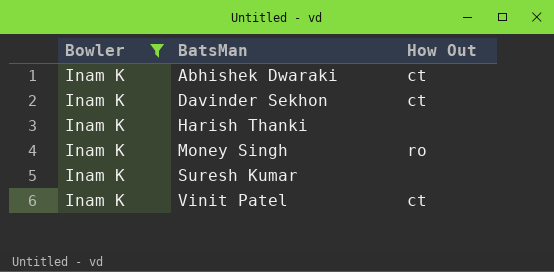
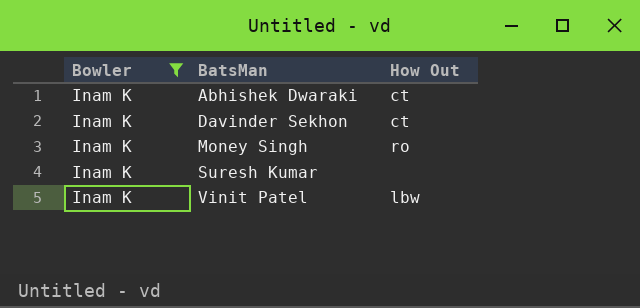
row Harish Thanki: Inam K | none -> none
Vinit Patel | How Out: ct -> lbw

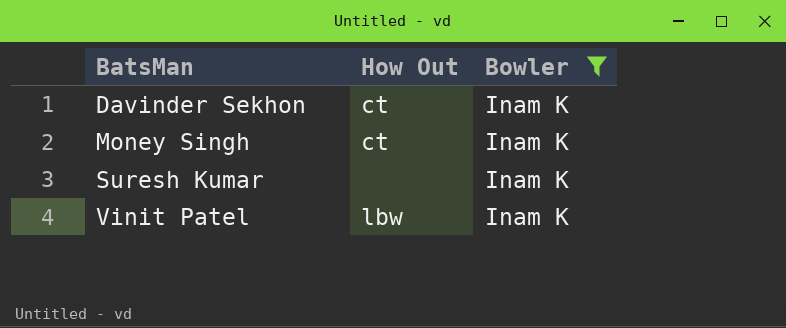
column Bowler | position: 1 -> 3
row Abhishek Dwaraki: Inam K | ct -> none
Money Singh | How Out: ro -> ct

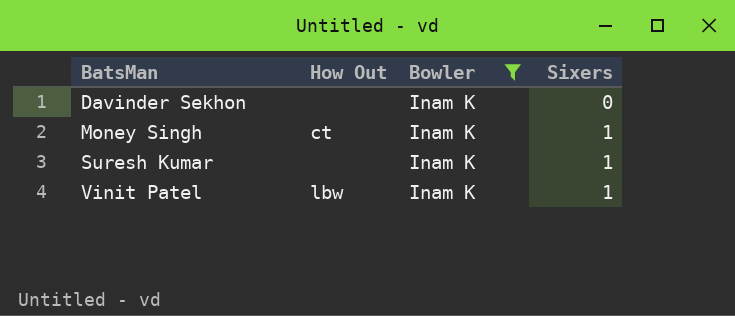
column Sixers | position: none -> 4
Davinder Sekhon | How Out: ct -> none

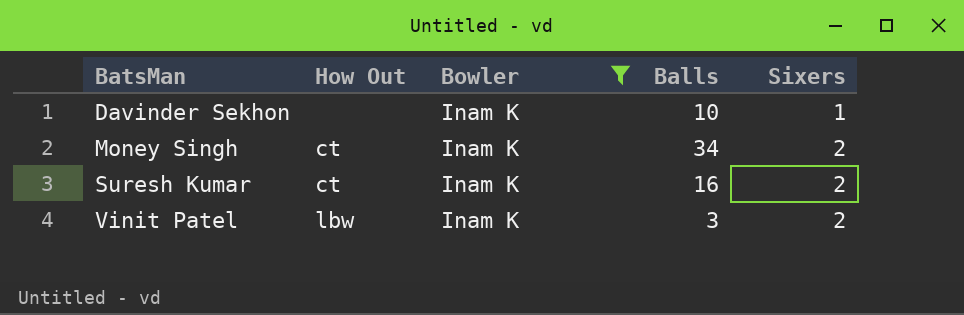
column Balls | position: none -> 4
Davinder Sekhon | Sixers: 0 -> 1
Money Singh | Sixers: 1 -> 2
Suresh Kumar | How Out: none -> ct
Suresh Kumar | Sixers: 1 -> 2
Vinit Patel | Sixers: 1 -> 2

